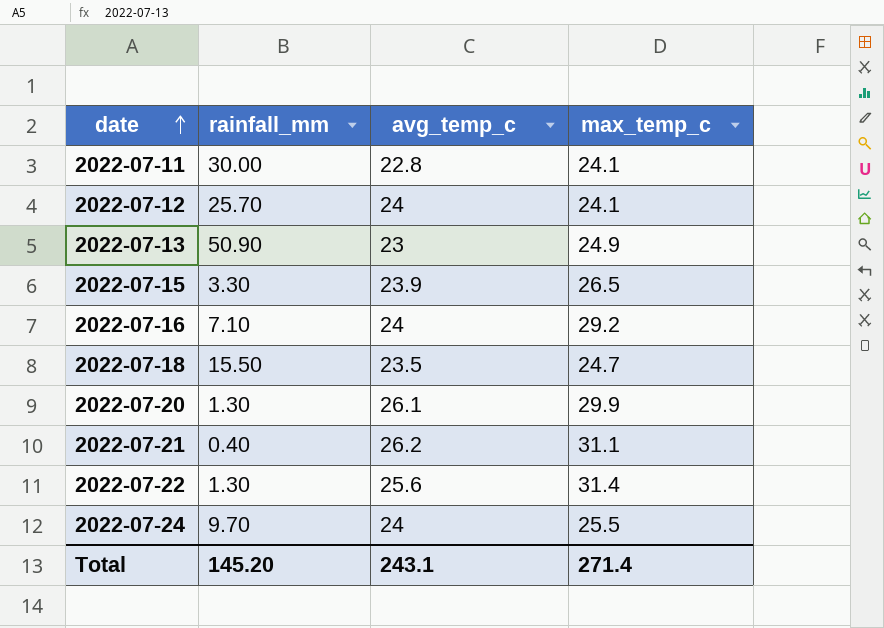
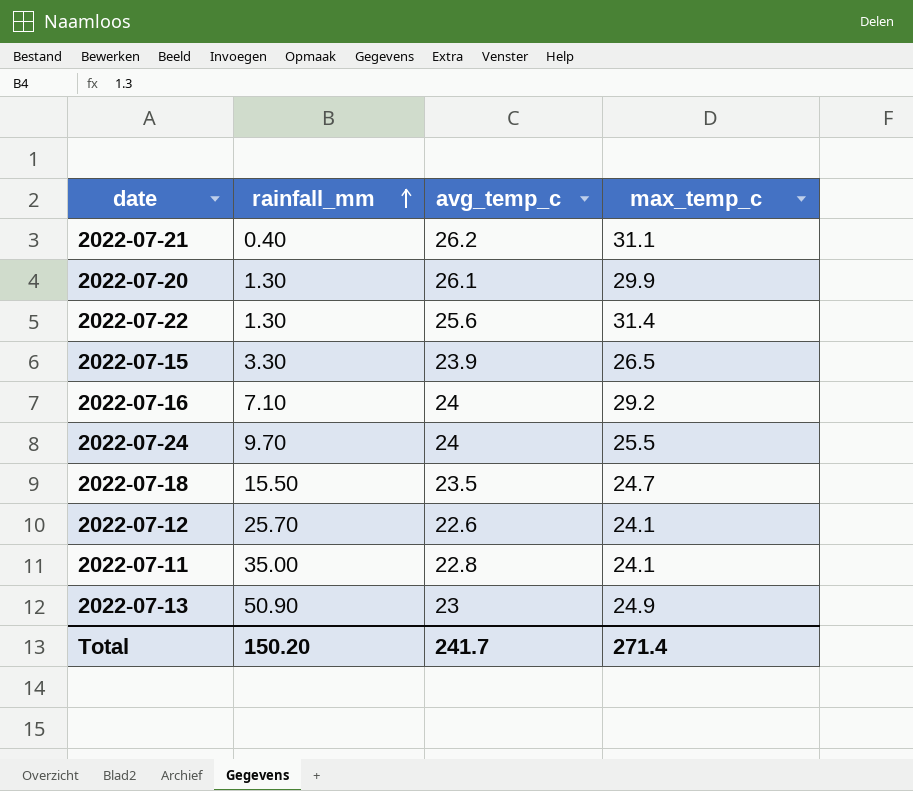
row order: date ascending -> rainfall_mm ascending
2022-07-12 | avg_temp_c: 24 -> 22.6
2022-07-11 | rainfall_mm: 30.00 -> 35.00
Total | rainfall_mm: 145.20 -> 150.20
Total | avg_temp_c: 243.1 -> 241.7

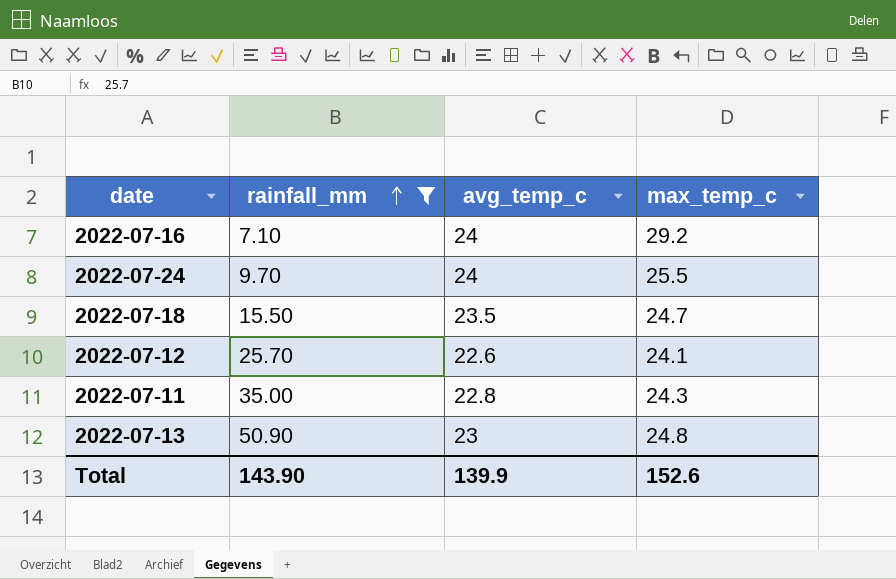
filter: none -> rainfall_mm >= 7.10
2022-07-11 | max_temp_c: 24.1 -> 24.3
2022-07-13 | max_temp_c: 24.9 -> 24.8
Total | rainfall_mm: 150.20 -> 143.90
Total | avg_temp_c: 241.7 -> 139.9
Total | max_temp_c: 271.4 -> 152.6

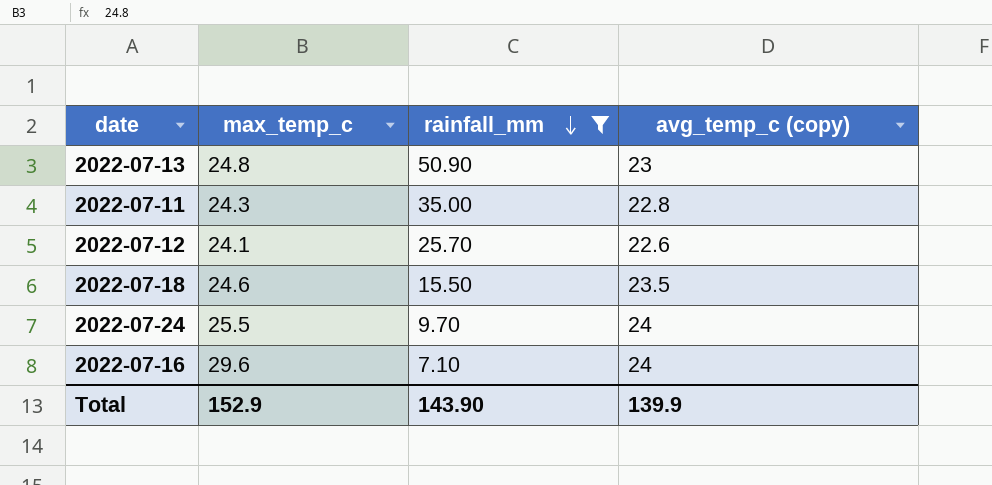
row order: rainfall_mm ascending -> rainfall_mm descending
column max_temp_c | position: 4 -> 2
column name: avg_temp_c -> avg_temp_c (copy)
2022-07-18 | max_temp_c: 24.7 -> 24.6
2022-07-16 | max_temp_c: 29.2 -> 29.6
Total | max_temp_c: 152.6 -> 152.9

